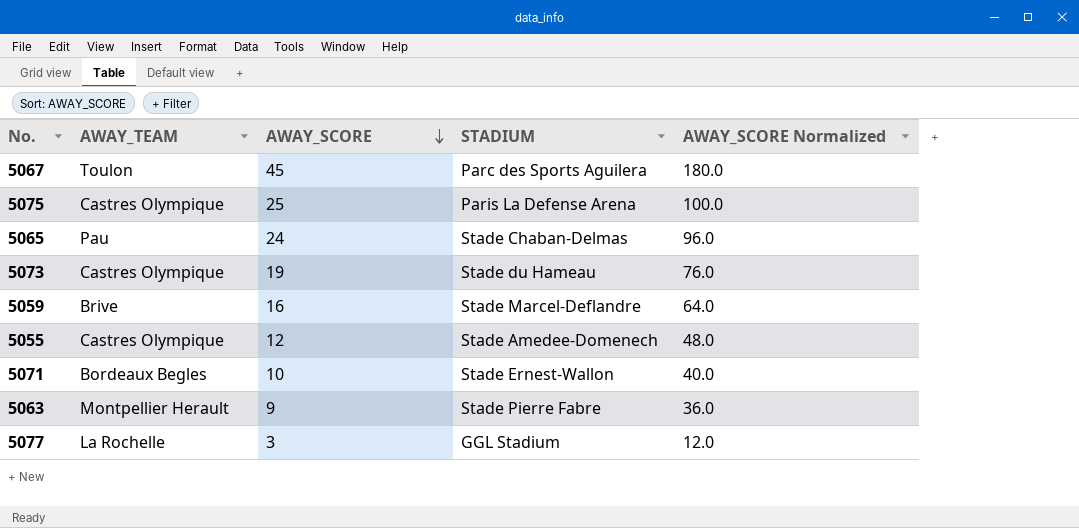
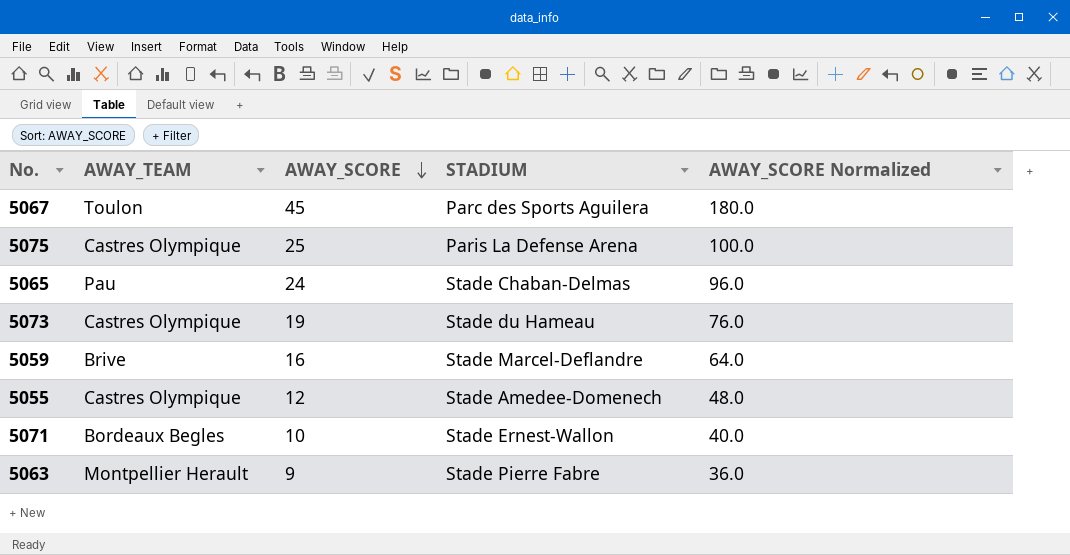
row 5077: La Rochelle | 3 | GGL Stadium | 12.0 -> none

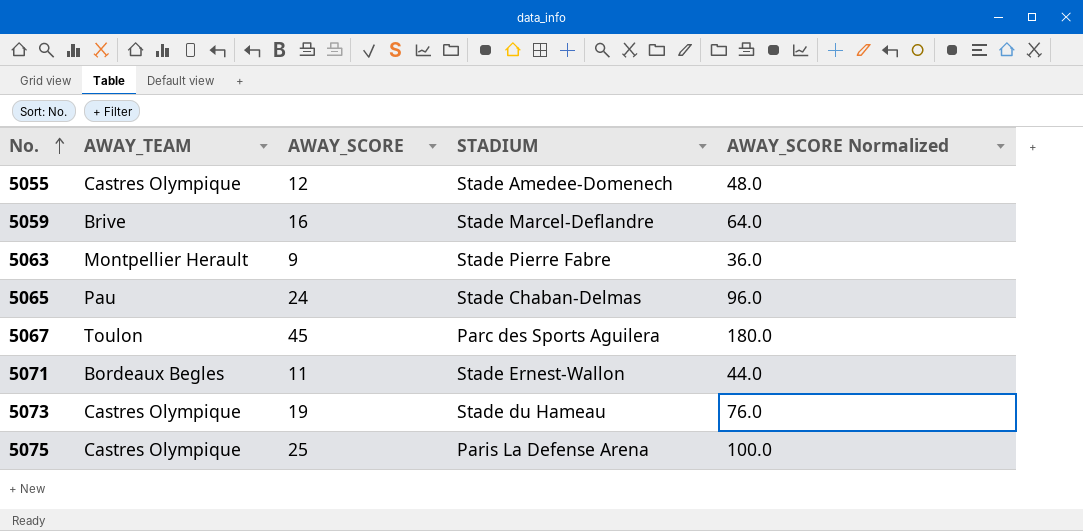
row order: AWAY_SCORE descending -> No. ascending
5071 | AWAY_SCORE: 10 -> 11
5071 | AWAY_SCORE Normalized: 40.0 -> 44.0

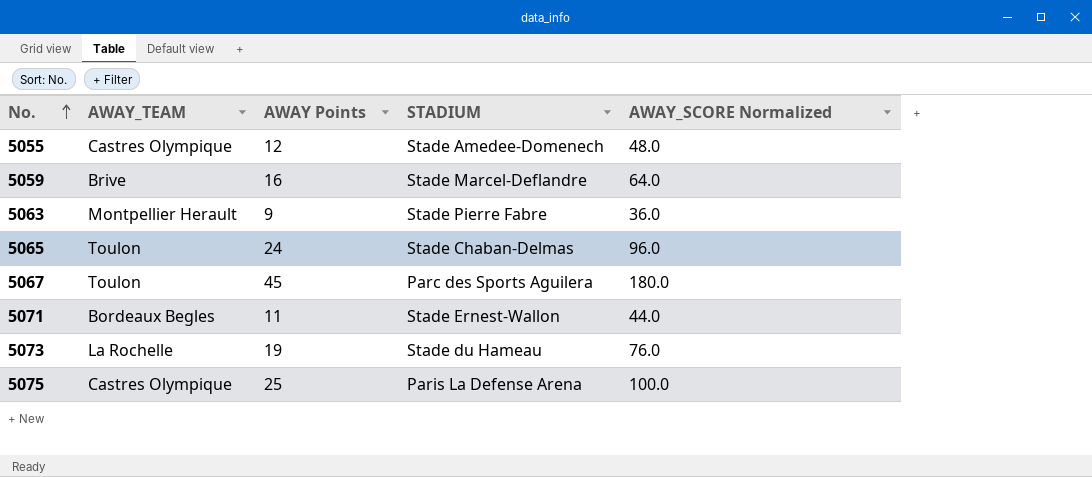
column name: AWAY_SCORE -> AWAY Points
5065 | AWAY_TEAM: Pau -> Toulon
5073 | AWAY_TEAM: Castres Olympique -> La Rochelle

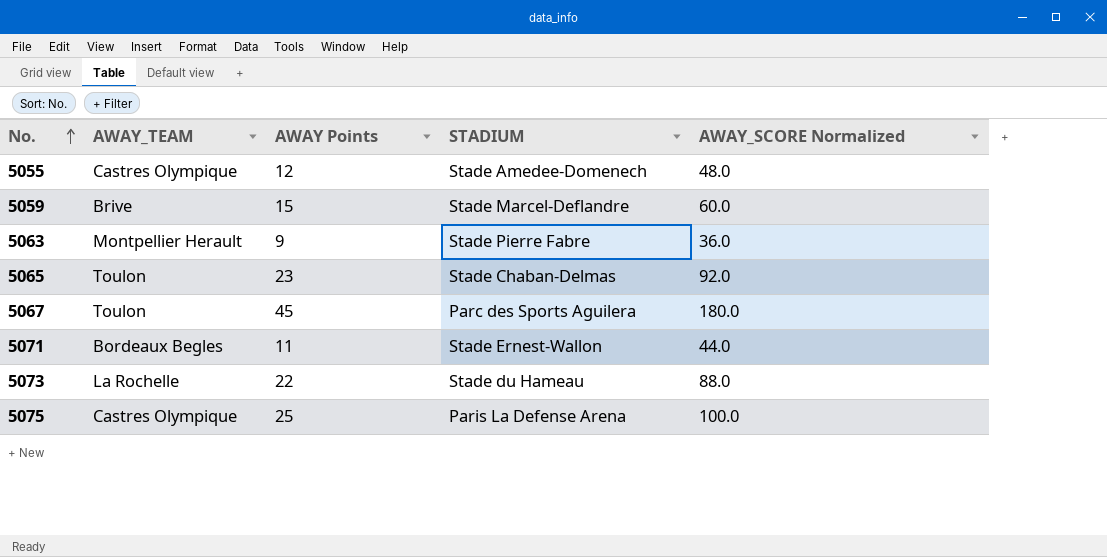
5059 | AWAY Points: 16 -> 15
5059 | AWAY_SCORE Normalized: 64.0 -> 60.0
5065 | AWAY Points: 24 -> 23
5065 | AWAY_SCORE Normalized: 96.0 -> 92.0
5073 | AWAY Points: 19 -> 22
5073 | AWAY_SCORE Normalized: 76.0 -> 88.0

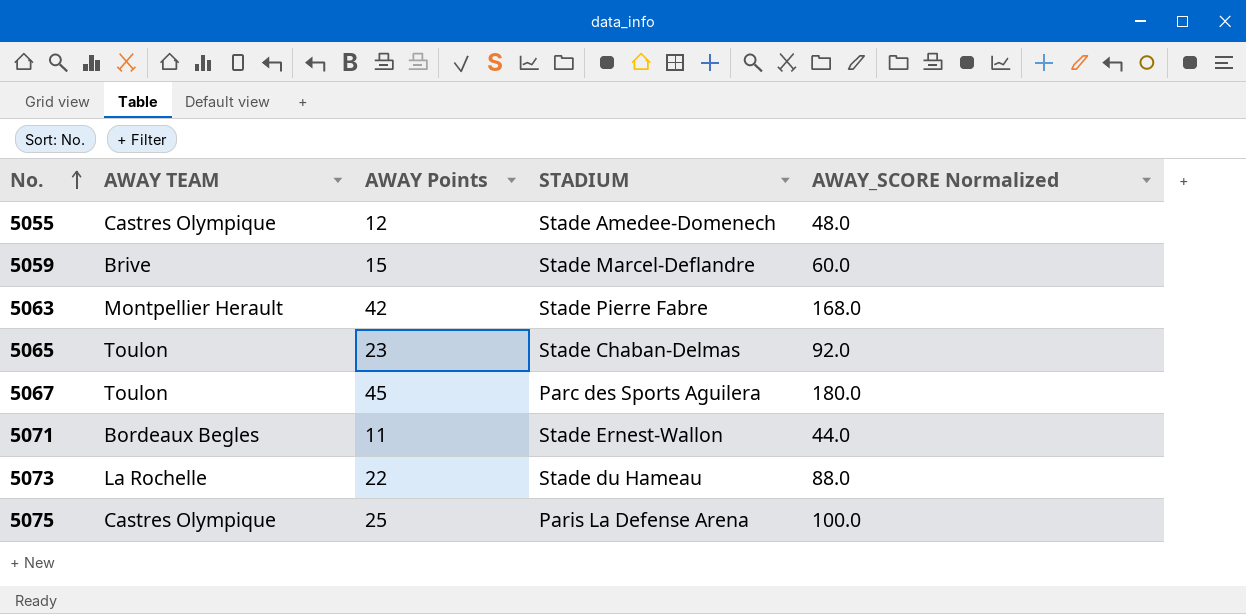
column name: AWAY_TEAM -> AWAY TEAM
5063 | AWAY Points: 9 -> 42
5063 | AWAY_SCORE Normalized: 36.0 -> 168.0

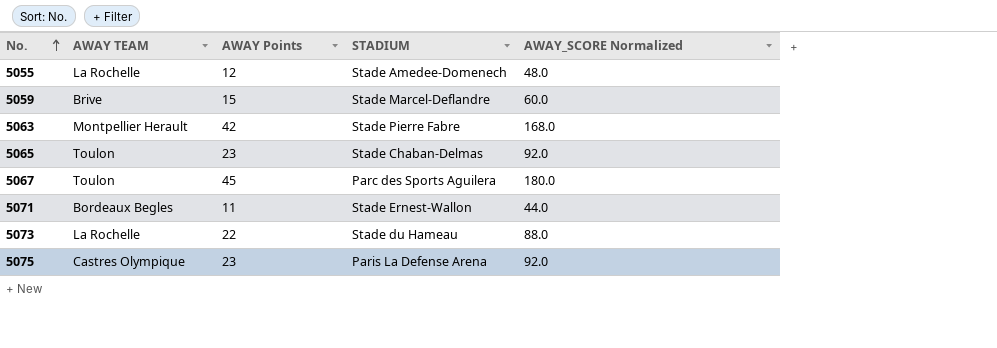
5055 | AWAY TEAM: Castres Olympique -> La Rochelle
5075 | AWAY Points: 25 -> 23
5075 | AWAY_SCORE Normalized: 100.0 -> 92.0

